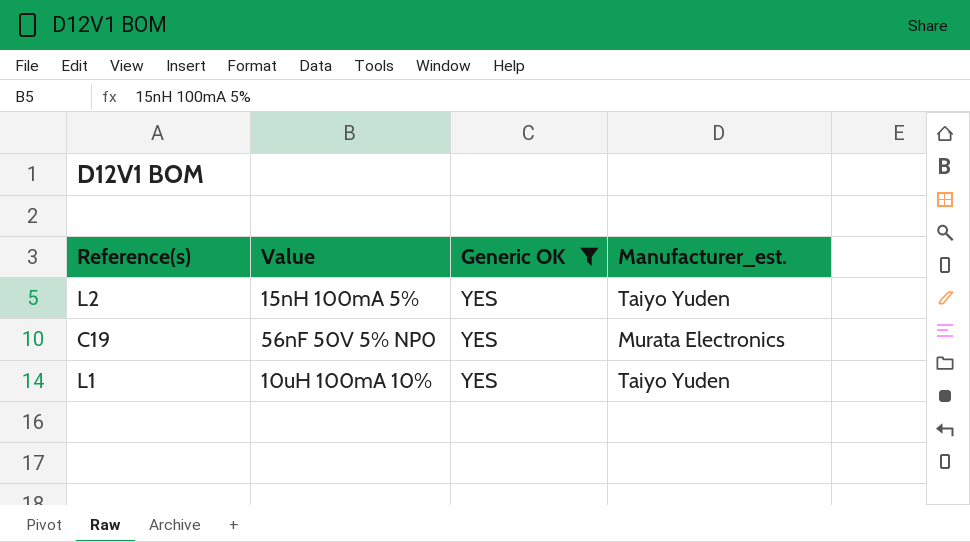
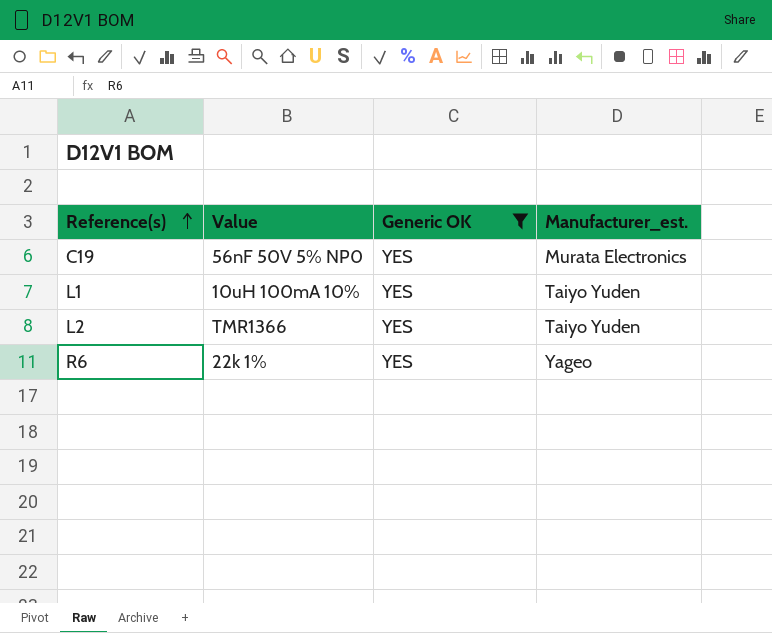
row order: none -> Reference(s) ascending
L2 | Value: 15nH 100mA 5% -> TMR1366
row R6: none -> 22k 1% | YES | Yageo

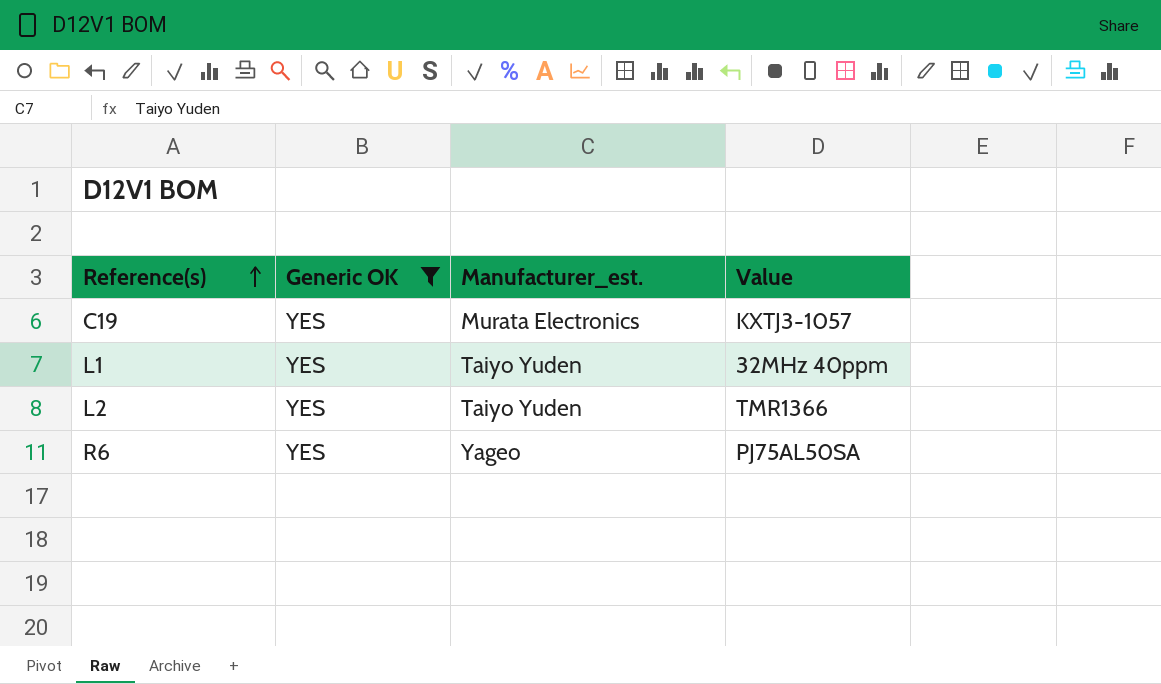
column Value | position: 2 -> 4
C19 | Value: 56nF 50V 5% NP0 -> KXTJ3-1057
L1 | Value: 10uH 100mA 10% -> 32MHz 40ppm
R6 | Value: 22k 1% -> PJ75AL50SA

